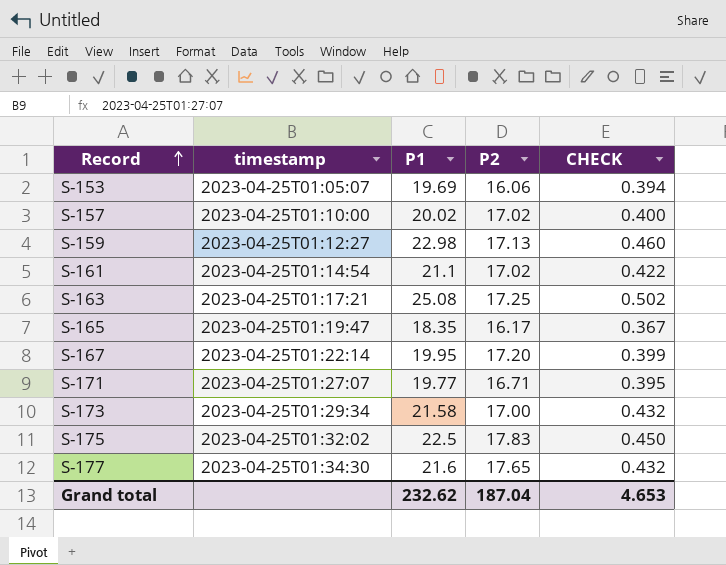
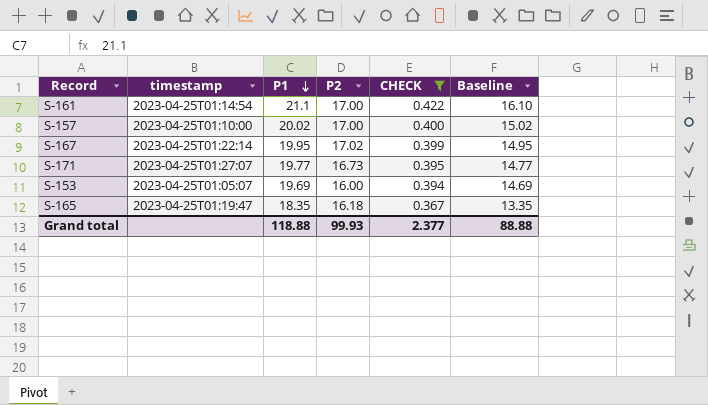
filter: none -> CHECK <= 0.422
row order: Record ascending -> P1 descending
column Baseline | formula: none -> [P1] - 5
S-161 | P2: 17.02 -> 17.00
S-157 | P2: 17.02 -> 17.00
S-167 | P2: 17.20 -> 17.02
S-171 | P2: 16.71 -> 16.73
S-153 | P2: 16.06 -> 16.00
S-165 | P2: 16.17 -> 16.18
Grand total | P1: 232.62 -> 118.88
Grand total | P2: 187.04 -> 99.93
Grand total | CHECK: 4.653 -> 2.377

